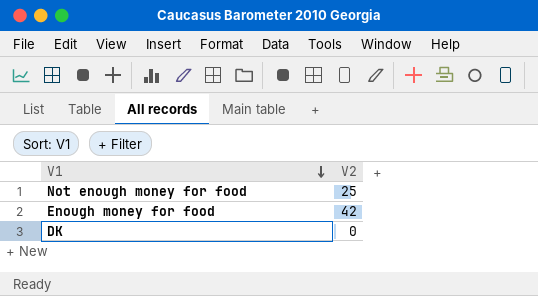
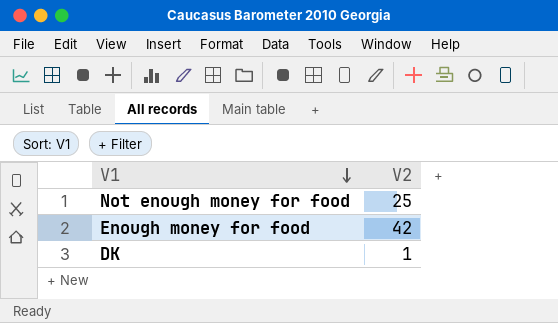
DK | V2: 0 -> 1

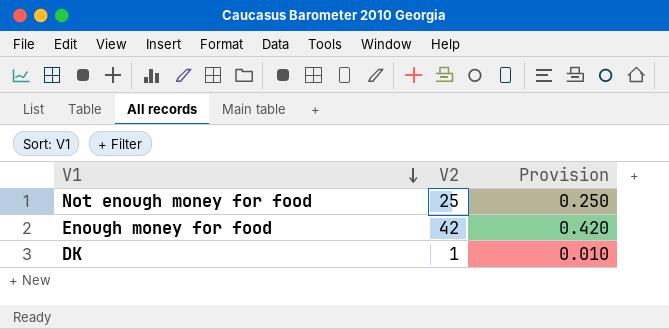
column Provision | formula: none -> [V2] * 0.01

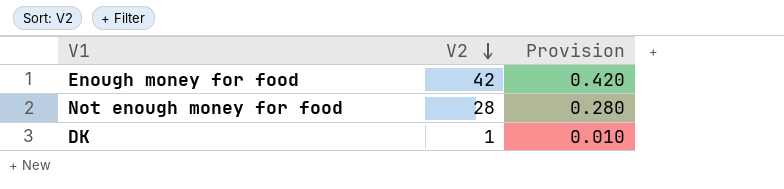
row order: V1 descending -> V2 descending
Not enough money for food | V2: 25 -> 28
Not enough money for food | Provision: 0.250 -> 0.280

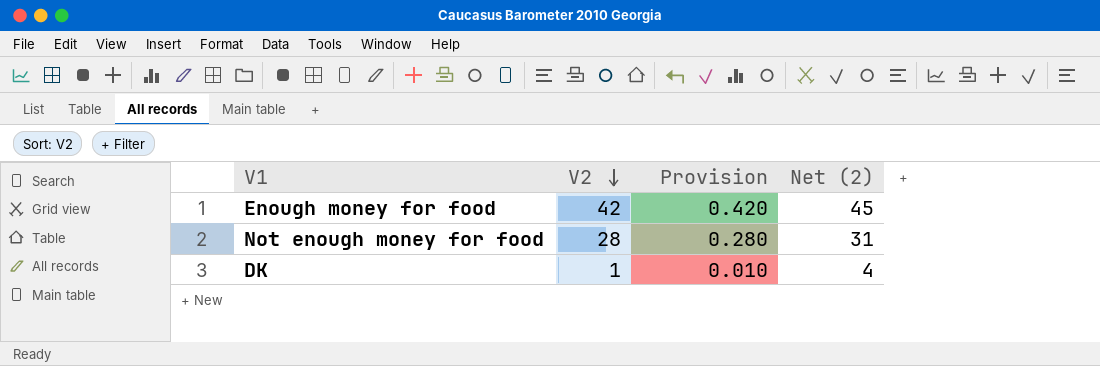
column Net (2) | formula: none -> [V2] + 3

